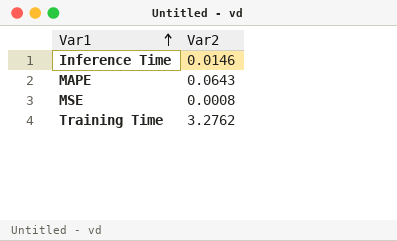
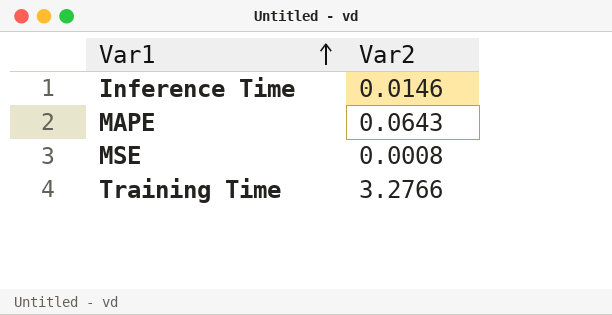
Training Time | Var2: 3.2762 -> 3.2766

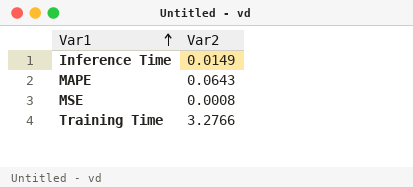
Inference Time | Var2: 0.0146 -> 0.0149

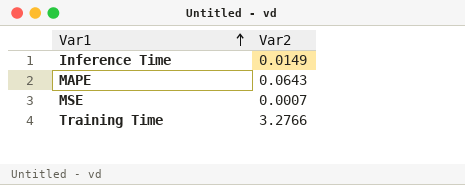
MSE | Var2: 0.0008 -> 0.0007

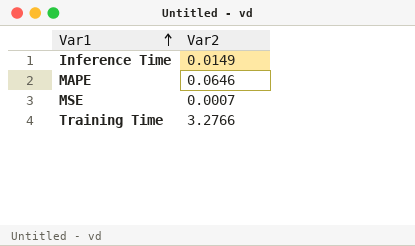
MAPE | Var2: 0.0643 -> 0.0646

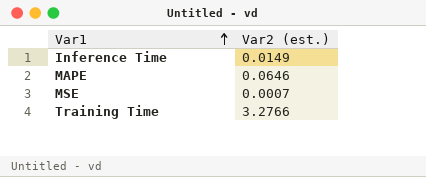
column name: Var2 -> Var2 (est.)

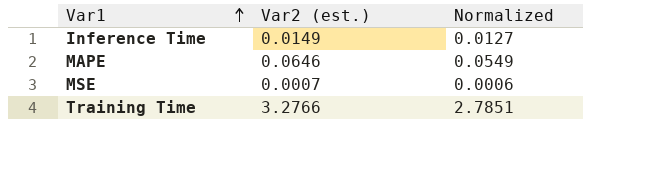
column Normalized | formula: none -> [Var2 (est.)] * 0.85

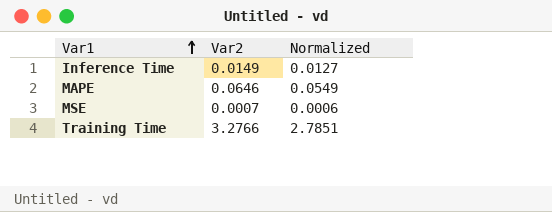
column name: Var2 (est.) -> Var2

